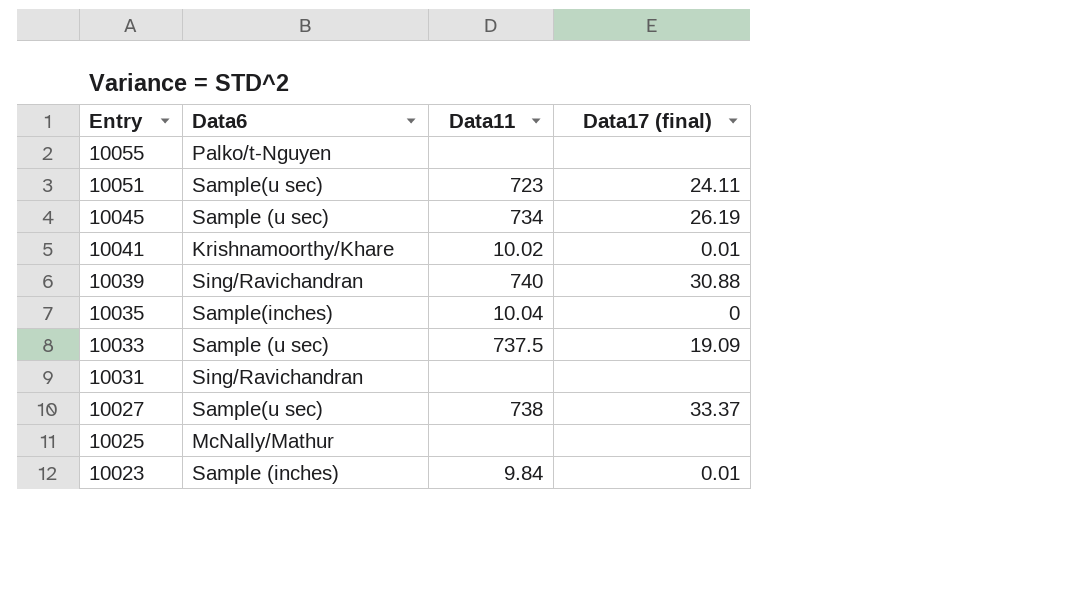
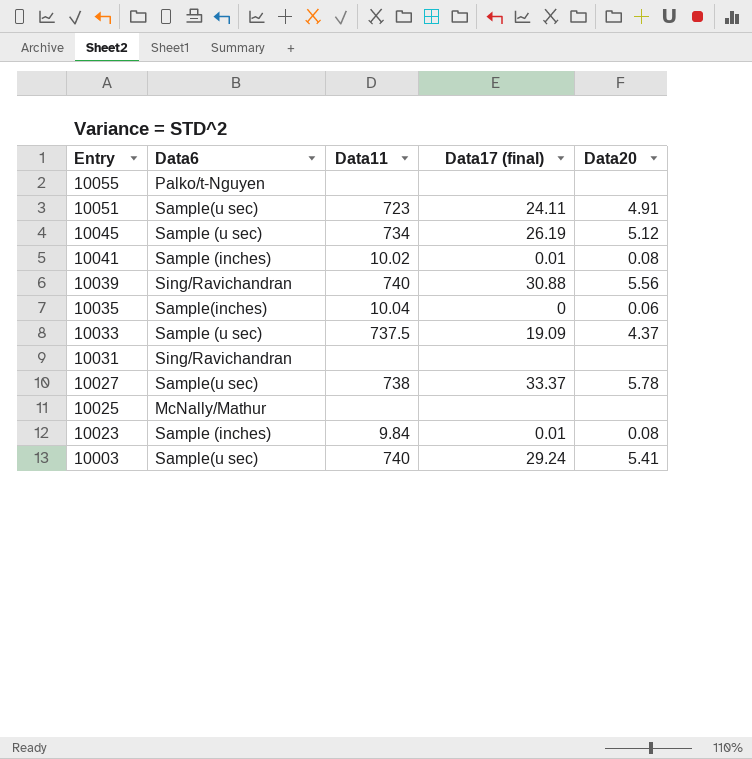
column Data20 | position: none -> 5
10041 | Data6: Krishnamoorthy/Khare -> Sample (inches)
row 10003: none -> Sample(u sec) | 740 | 29.24 | 5.41

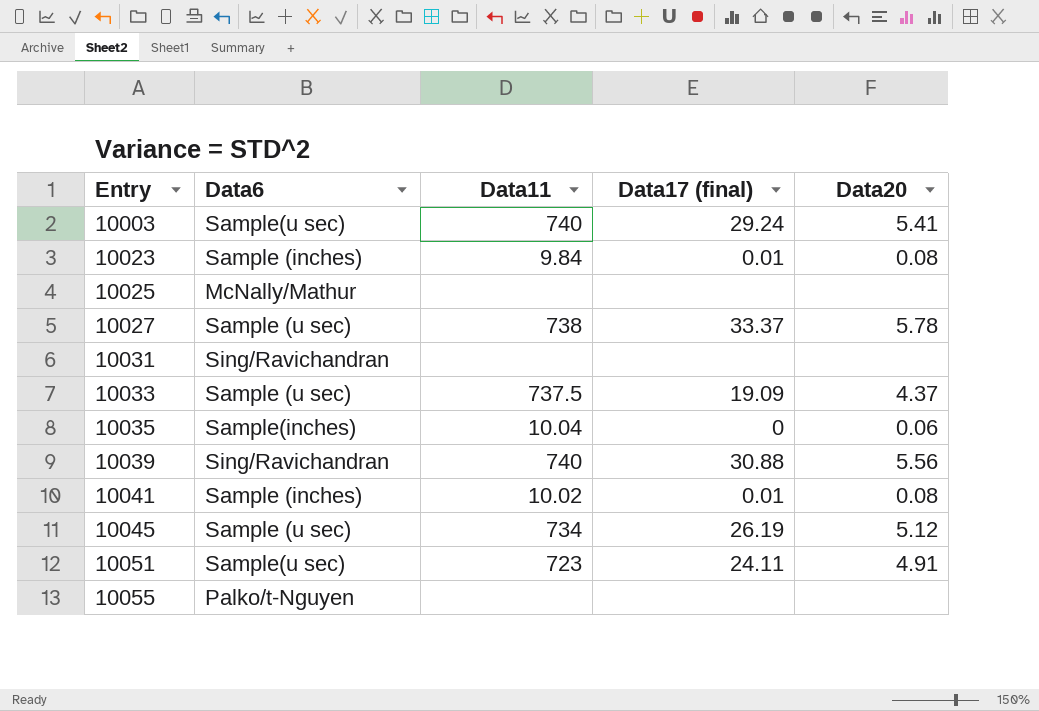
row order: Entry descending -> Entry ascending
10027 | Data6: Sample(u sec) -> Sample (u sec)

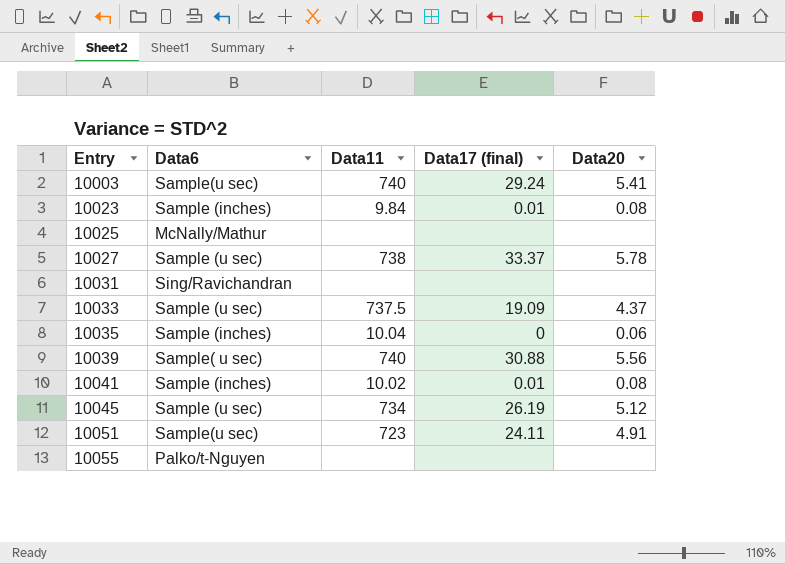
10035 | Data6: Sample(inches) -> Sample (inches)
10039 | Data6: Sing/Ravichandran -> Sample( u sec)

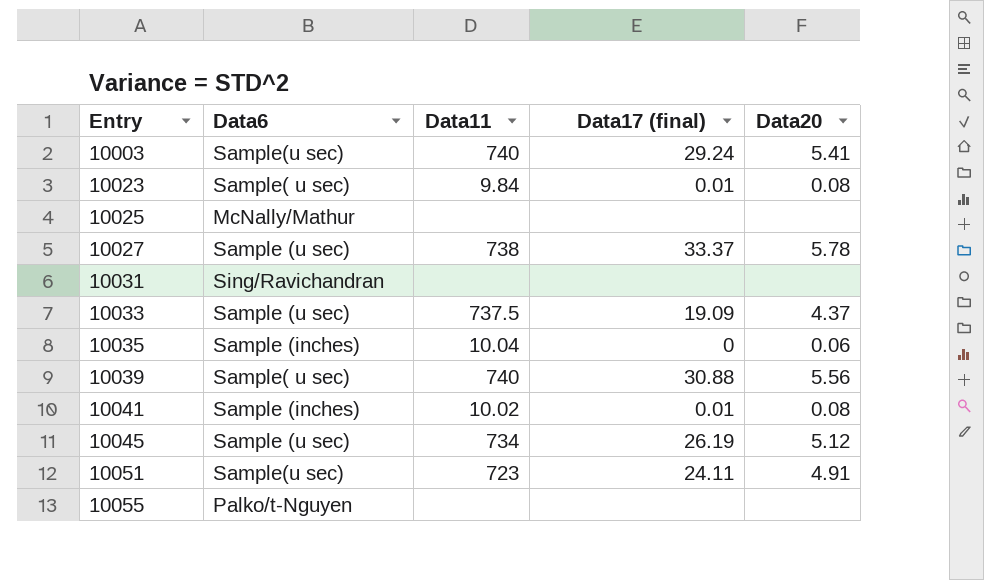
10023 | Data6: Sample (inches) -> Sample( u sec)

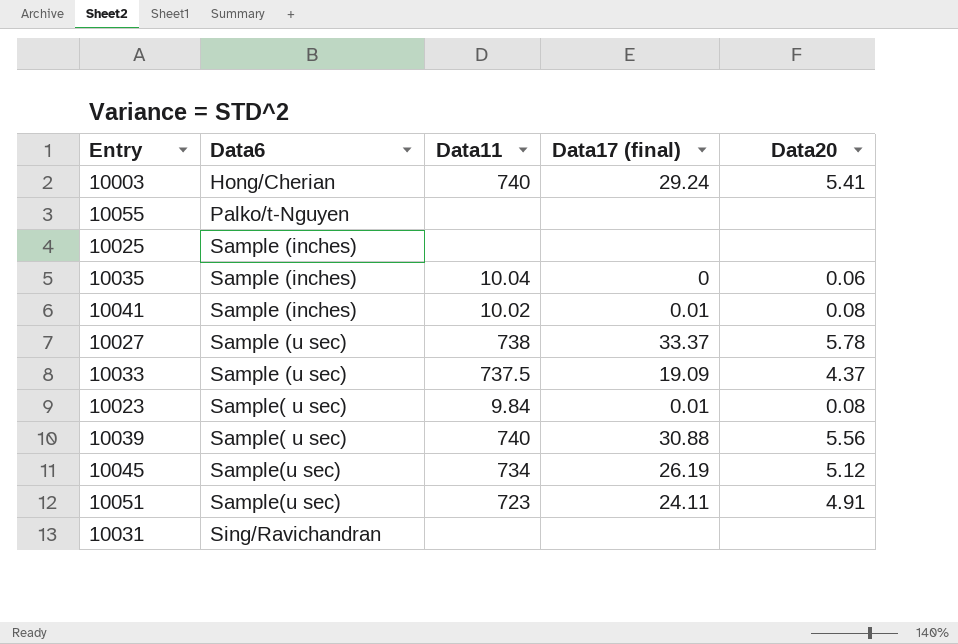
row order: Entry ascending -> Data6 ascending
10003 | Data6: Sample(u sec) -> Hong/Cherian
10025 | Data6: McNally/Mathur -> Sample (inches)
10045 | Data6: Sample (u sec) -> Sample(u sec)

